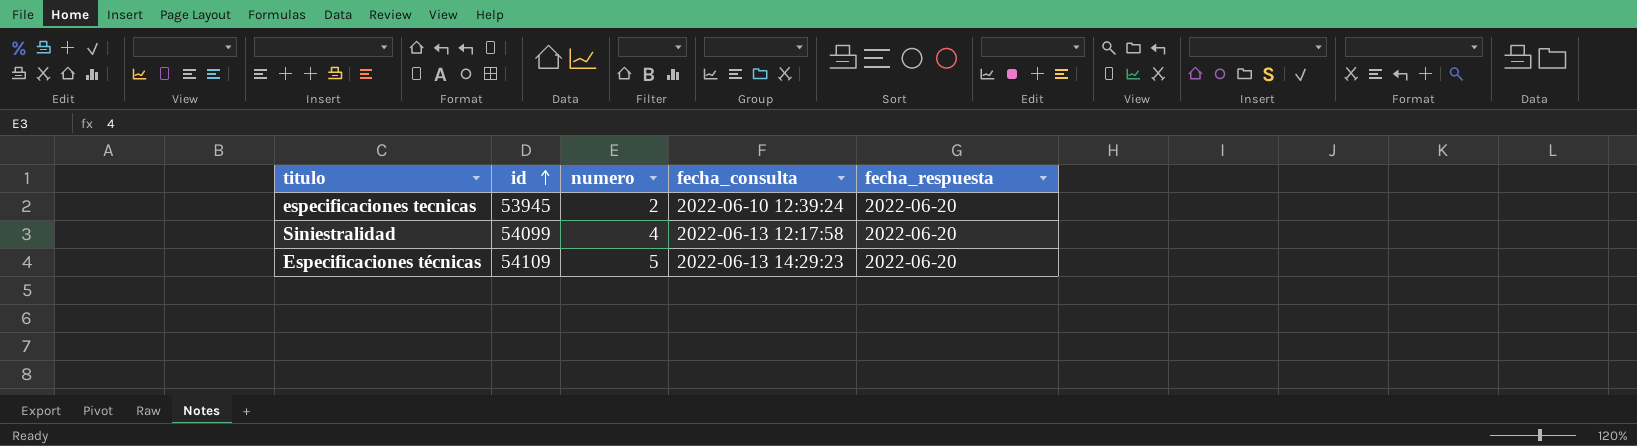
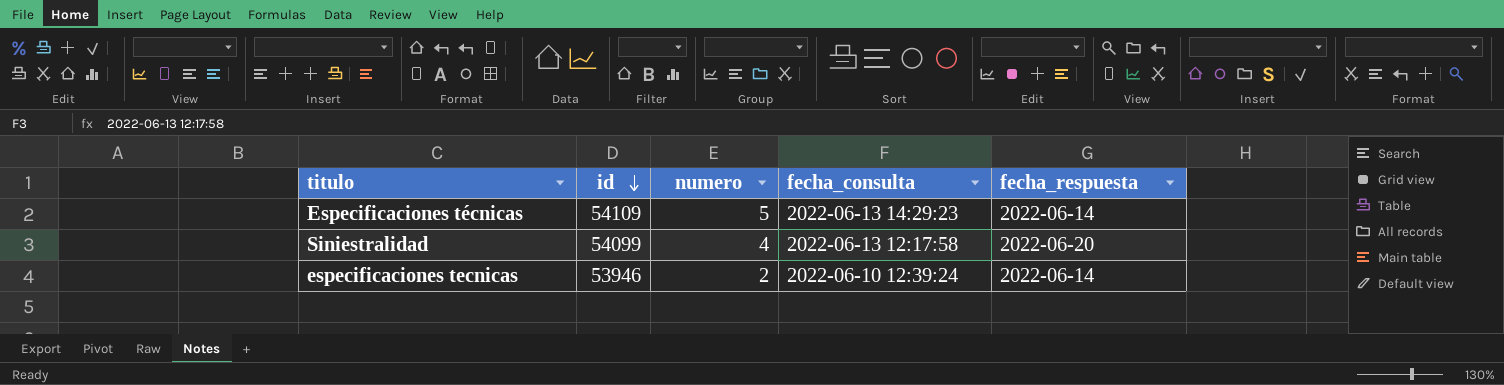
row order: id ascending -> id descending
Especificaciones técnicas | fecha_respuesta: 2022-06-20 -> 2022-06-14
especificaciones tecnicas | id: 53945 -> 53946
especificaciones tecnicas | fecha_respuesta: 2022-06-20 -> 2022-06-14

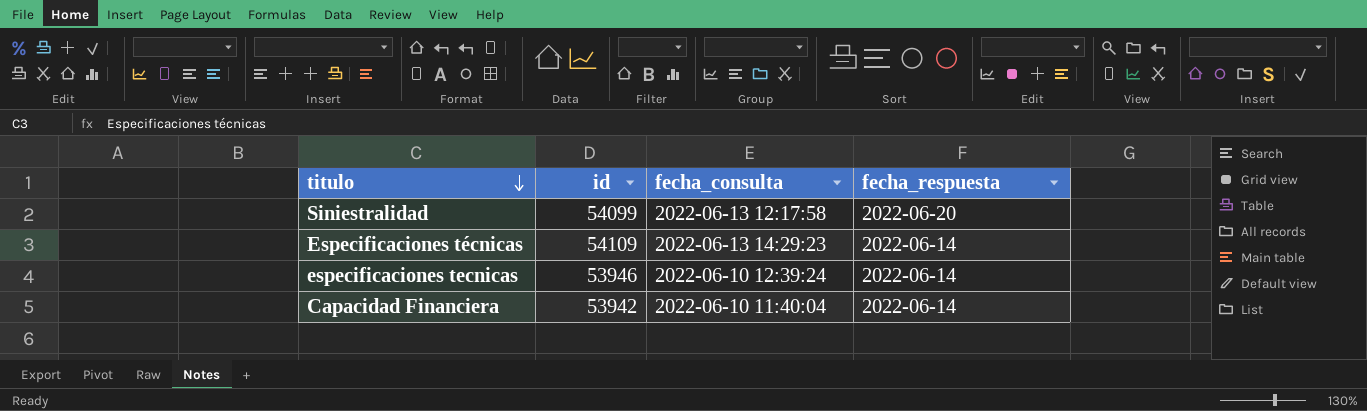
row order: id descending -> titulo descending
column numero | position: 3 -> none
row Capacidad Financiera: none -> 53942 | 2022-06-10 11:40:04 | 2022-06-14

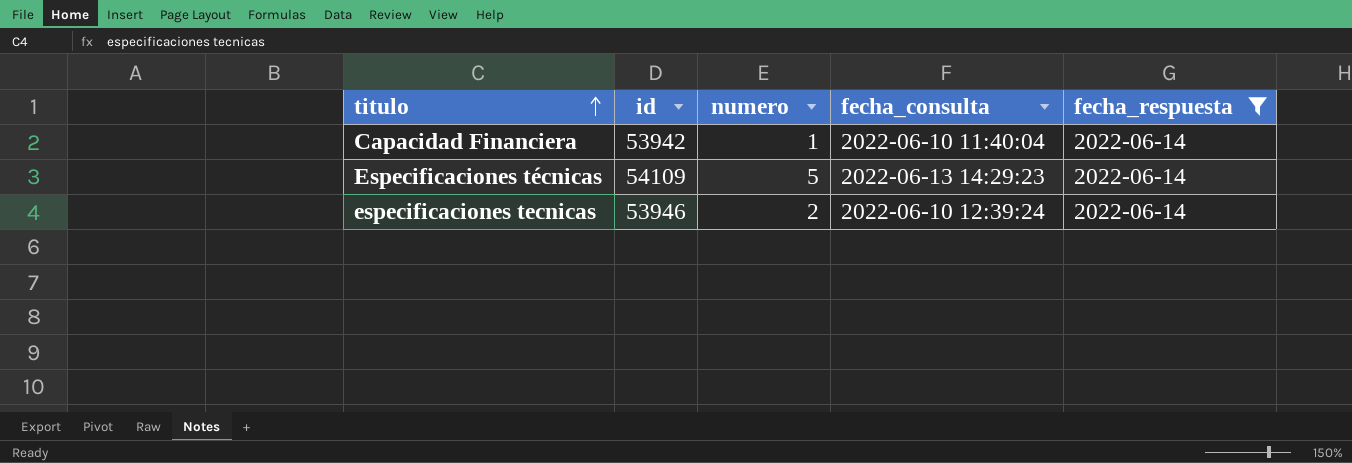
filter: none -> fecha_respuesta = 2022-06-14
row order: titulo descending -> titulo ascending
column numero | position: none -> 3

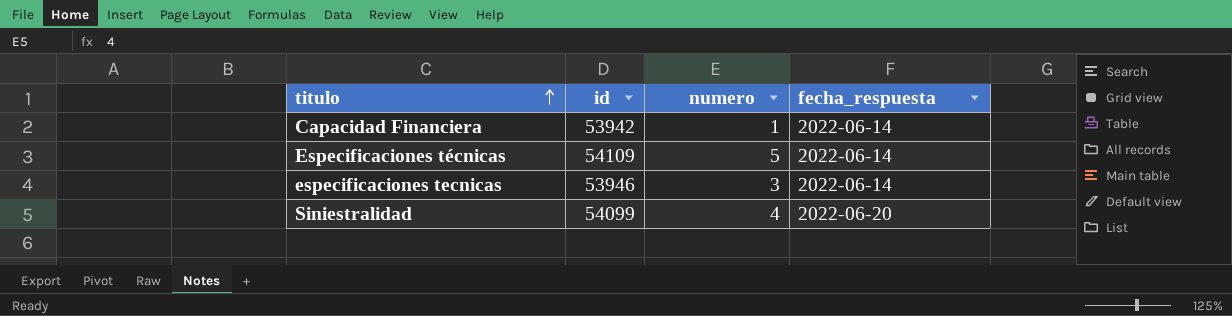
filter: fecha_respuesta = 2022-06-14 -> none
column fecha_consulta | position: 4 -> none
especificaciones tecnicas | numero: 2 -> 3

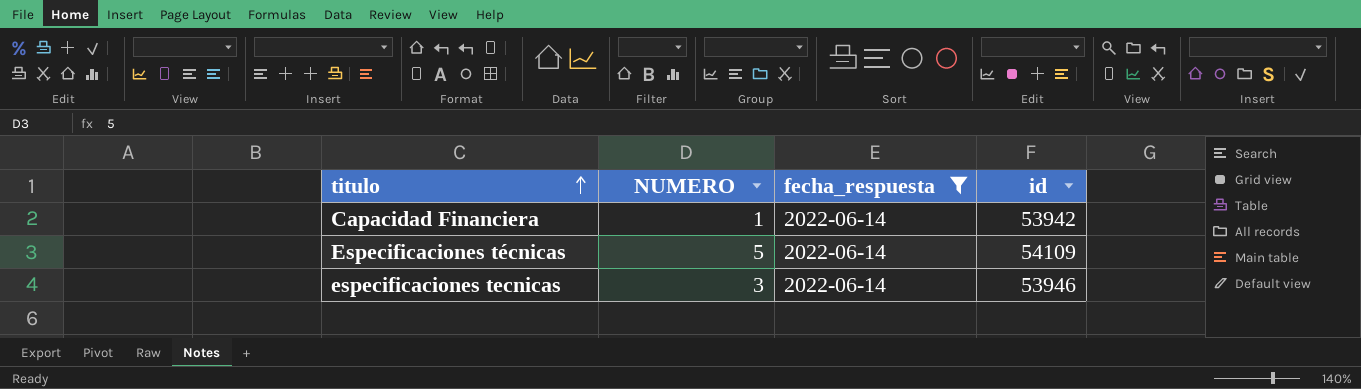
filter: none -> fecha_respuesta = 2022-06-14
column name: numero -> NUMERO
column id | position: 2 -> 4

